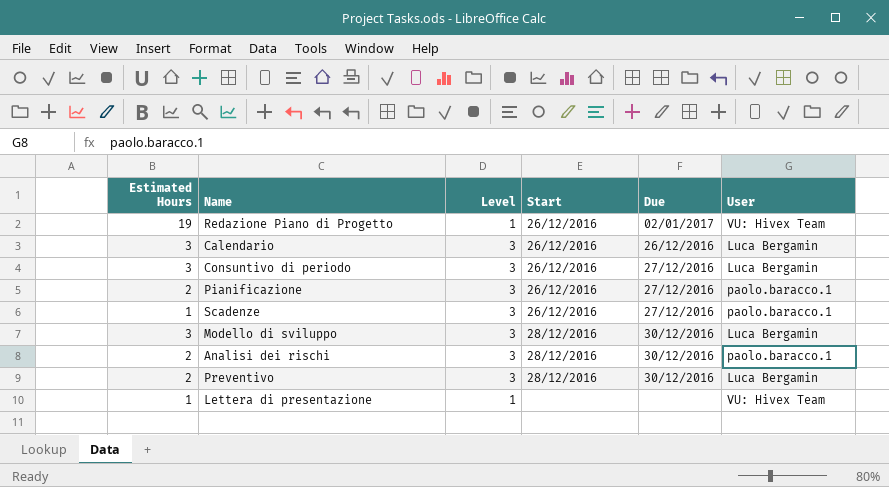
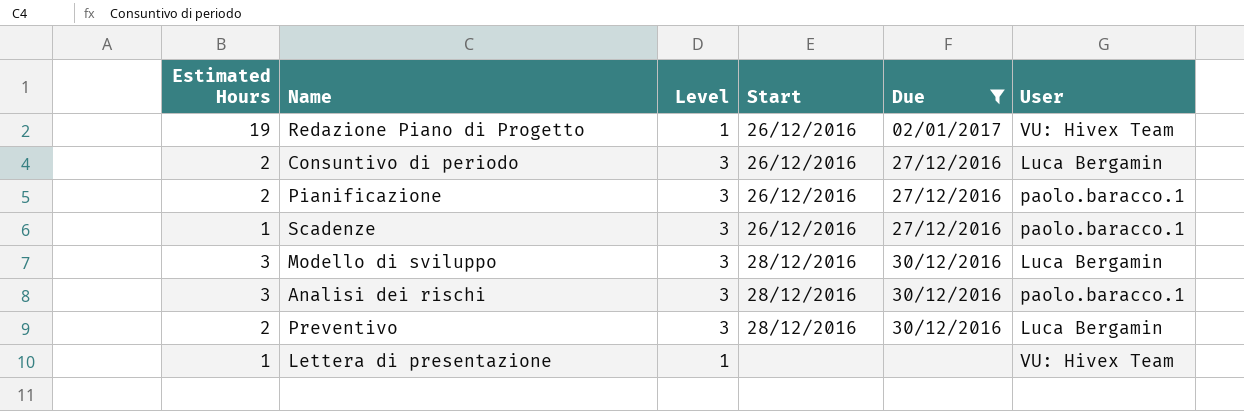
filter: none -> Due != 26/12/2016
Consuntivo di periodo | Estimated Hours: 3 -> 2
Analisi dei rischi | Estimated Hours: 2 -> 3

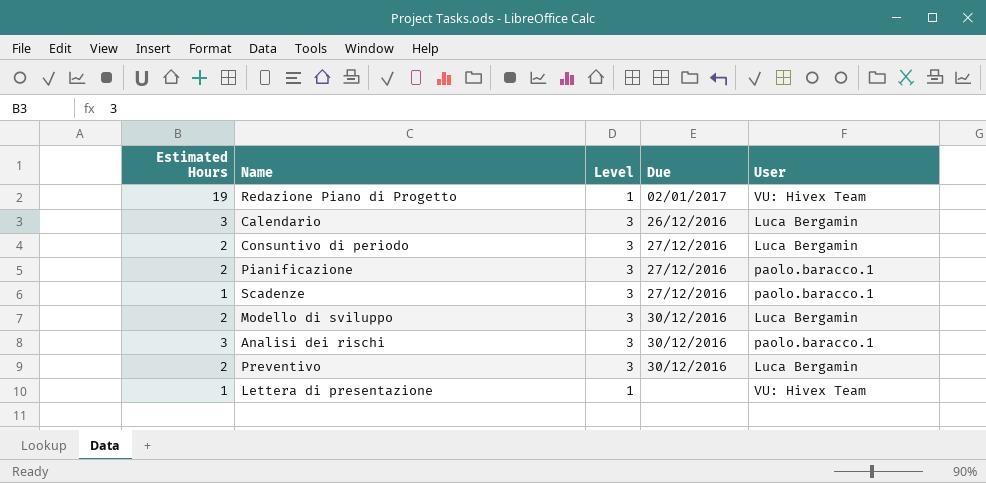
filter: Due != 26/12/2016 -> none
column Start | position: 4 -> none
Modello di sviluppo | Estimated Hours: 3 -> 2

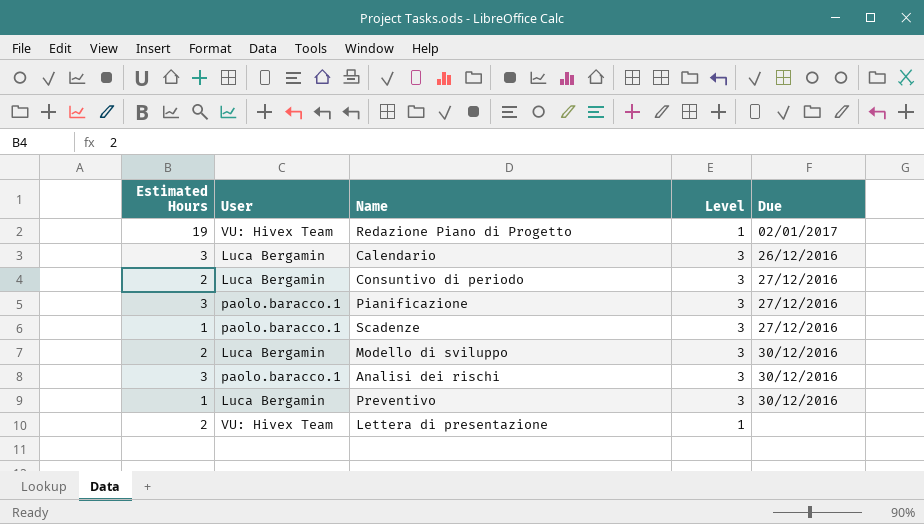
column User | position: 5 -> 2
Pianificazione | Estimated Hours: 2 -> 3
Preventivo | Estimated Hours: 2 -> 1
Lettera di presentazione | Estimated Hours: 1 -> 2

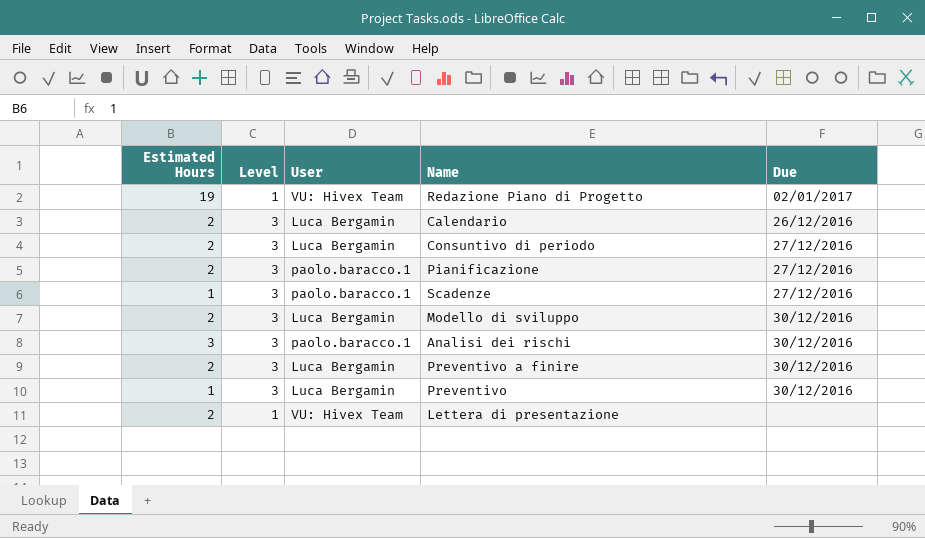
column Level | position: 4 -> 2
Calendario | Estimated Hours: 3 -> 2
Pianificazione | Estimated Hours: 3 -> 2
row Preventivo a finire: none -> 2 | 3 | Luca Bergamin | 30/12/2016

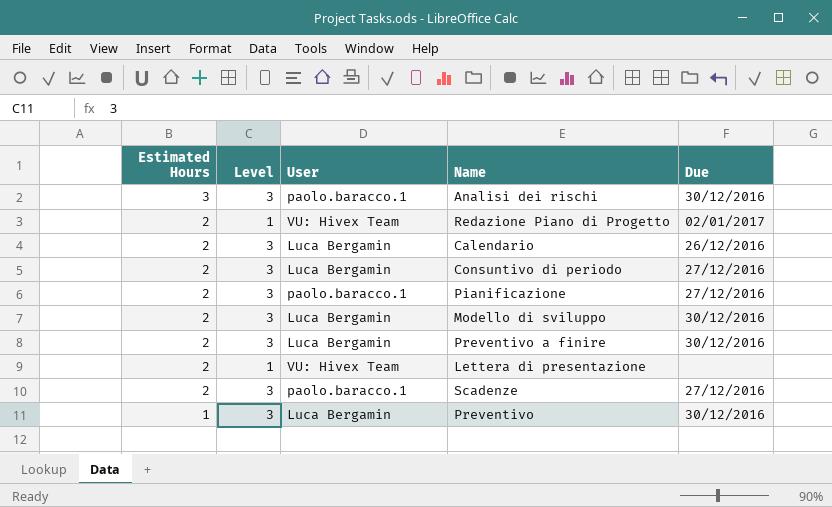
row order: none -> Estimated Hours descending
Redazione Piano di Progetto | Estimated Hours: 19 -> 2
Scadenze | Estimated Hours: 1 -> 2

